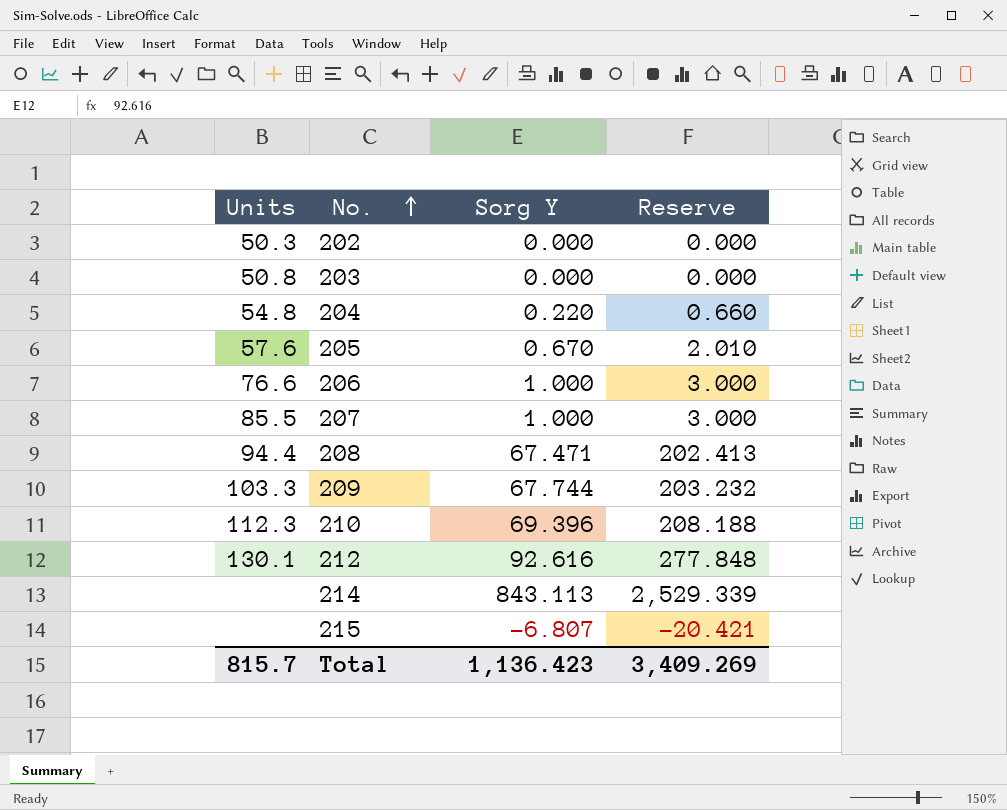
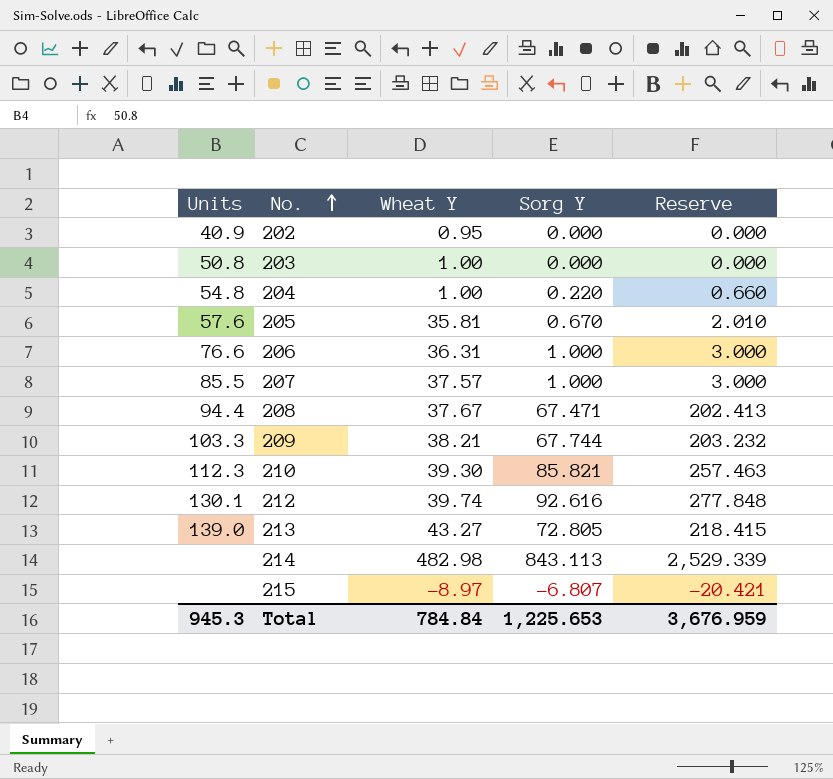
column Wheat Y | position: none -> 3
202 | Units: 50.3 -> 40.9
210 | Sorg Y: 69.396 -> 85.821
210 | Reserve: 208.188 -> 257.463
row 213: none -> 139.0 | 43.27 | 72.805 | 218.415
Total | Units: 815.7 -> 945.3
Total | Sorg Y: 1,136.423 -> 1,225.653
Total | Reserve: 3,409.269 -> 3,676.959

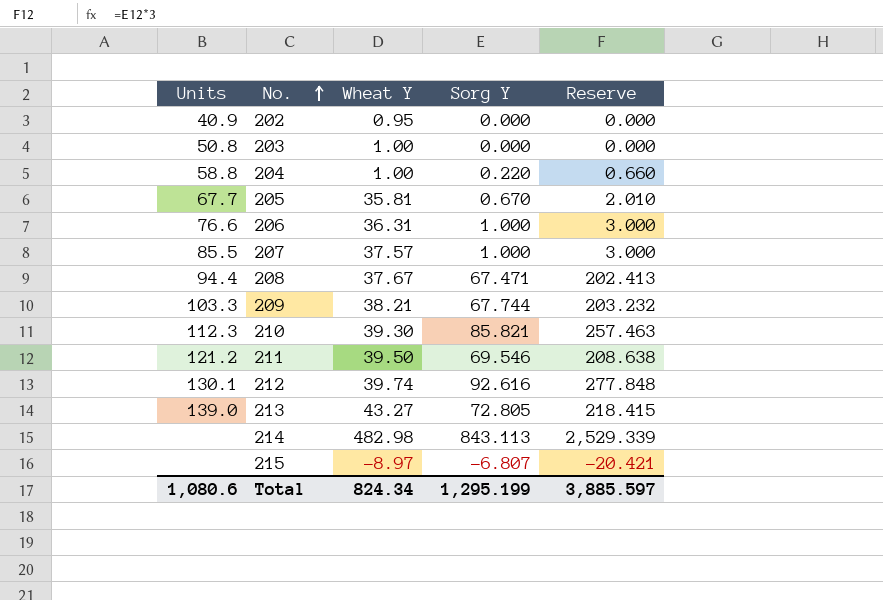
204 | Units: 54.8 -> 58.8
205 | Units: 57.6 -> 67.7
row 211: none -> 121.2 | 39.50 | 69.546 | 208.638
Total | Units: 945.3 -> 1,080.6
Total | Wheat Y: 784.84 -> 824.34
Total | Sorg Y: 1,225.653 -> 1,295.199
Total | Reserve: 3,676.959 -> 3,885.597

